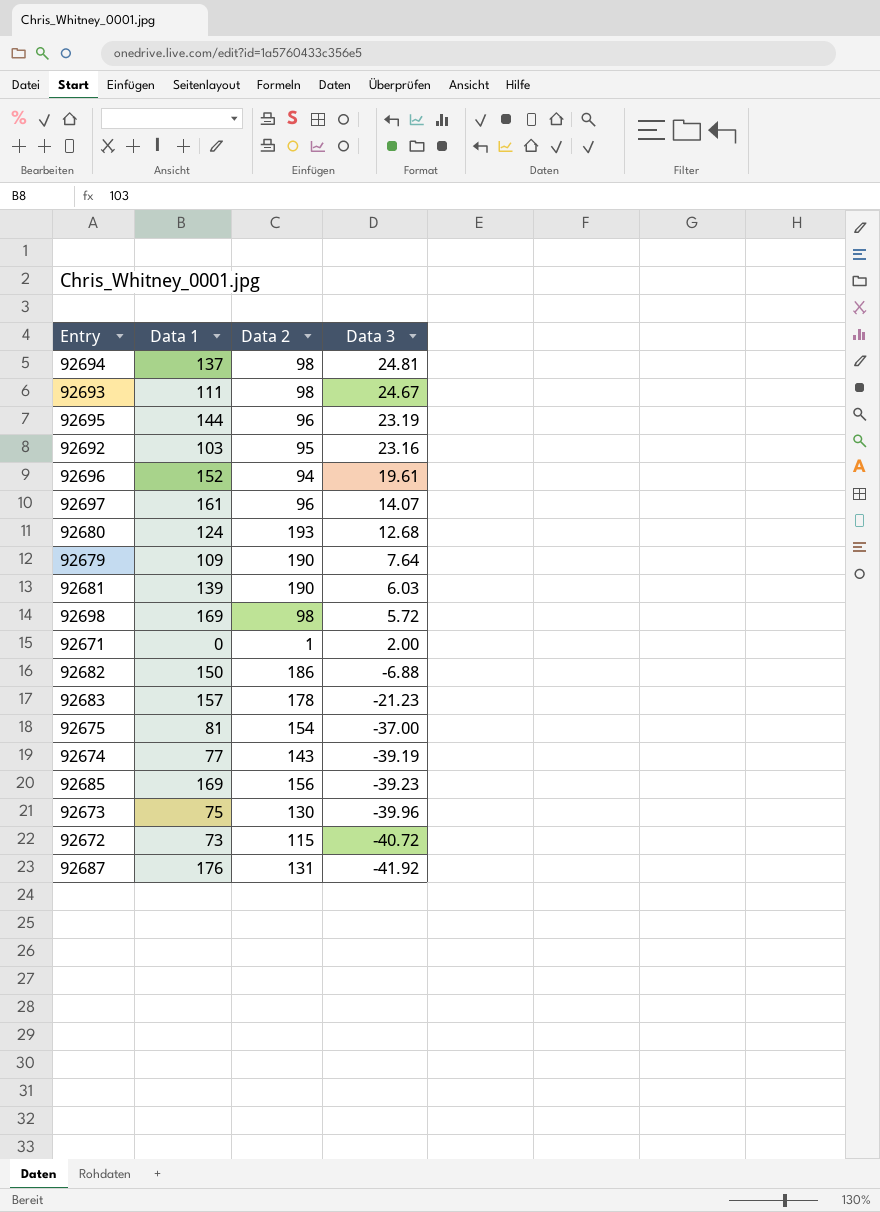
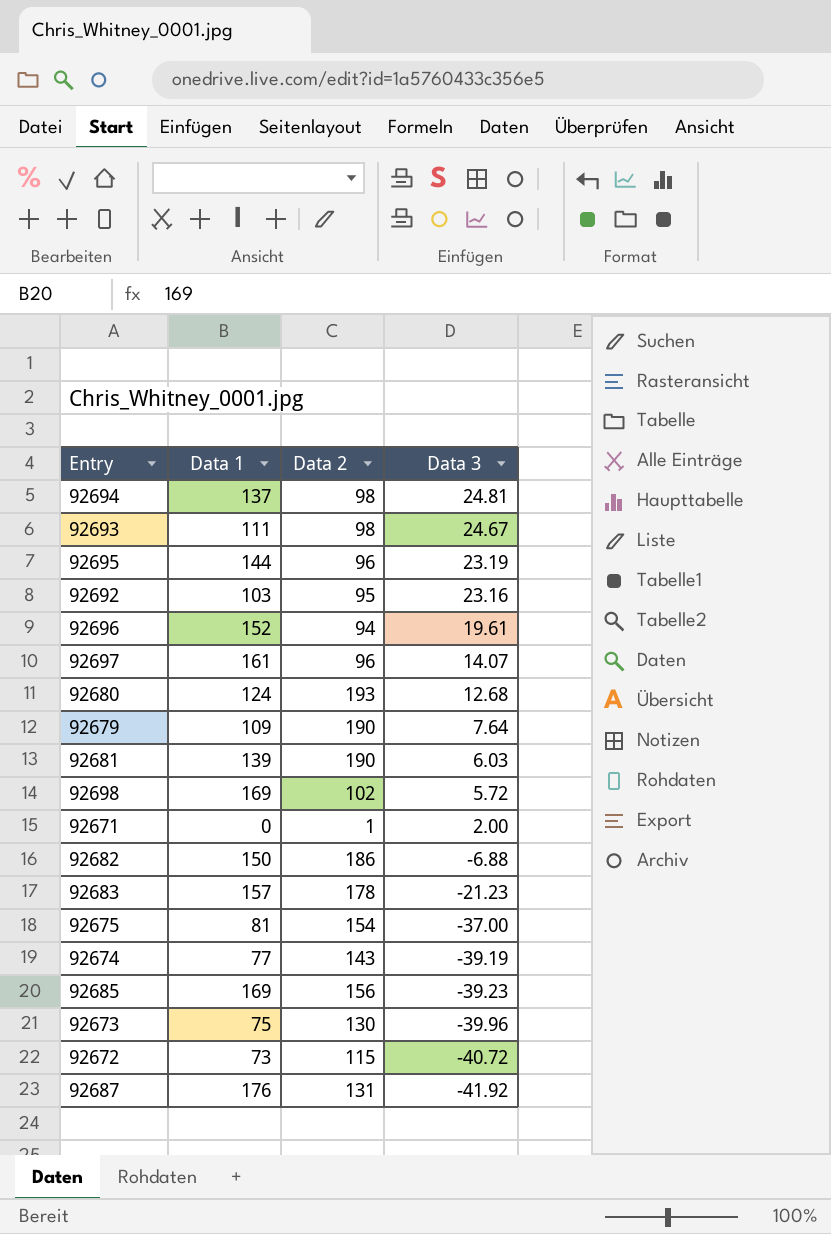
92698 | Data 2: 98 -> 102

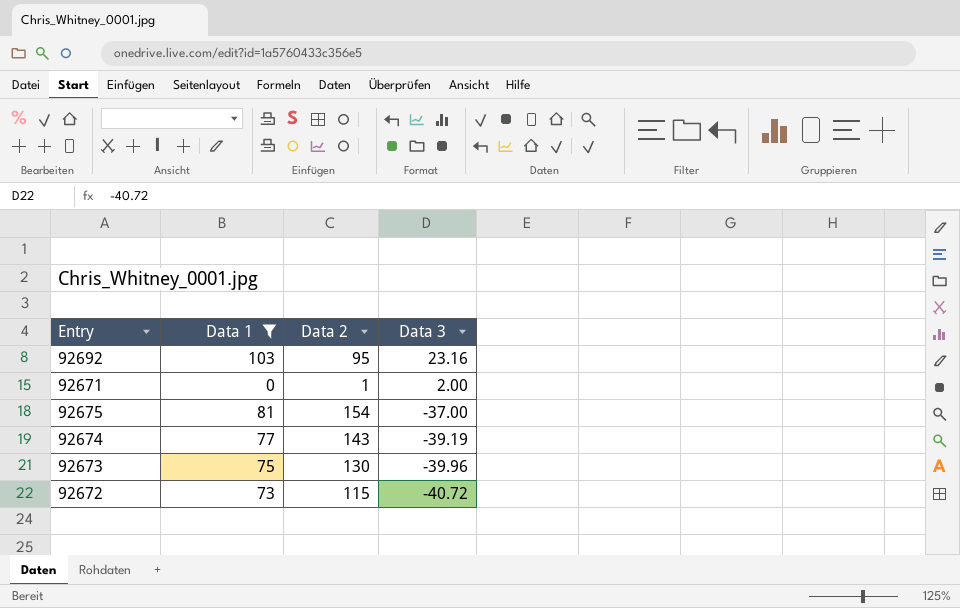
filter: none -> Data 1 <= 103

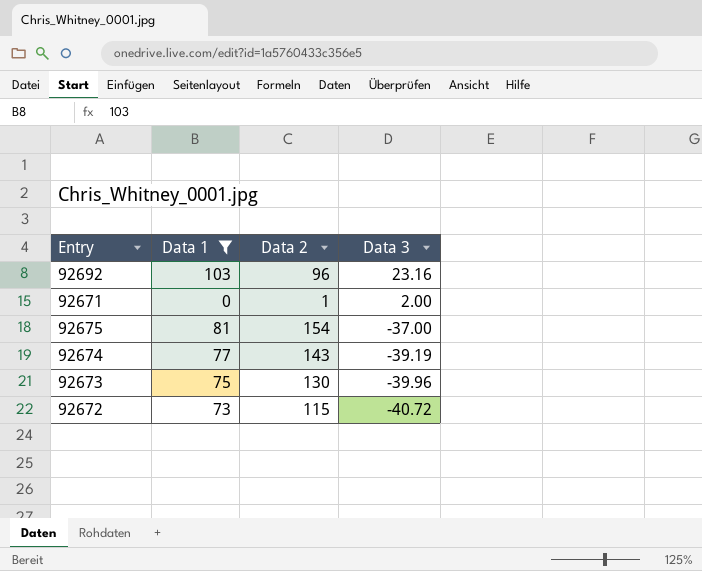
92692 | Data 2: 95 -> 96

